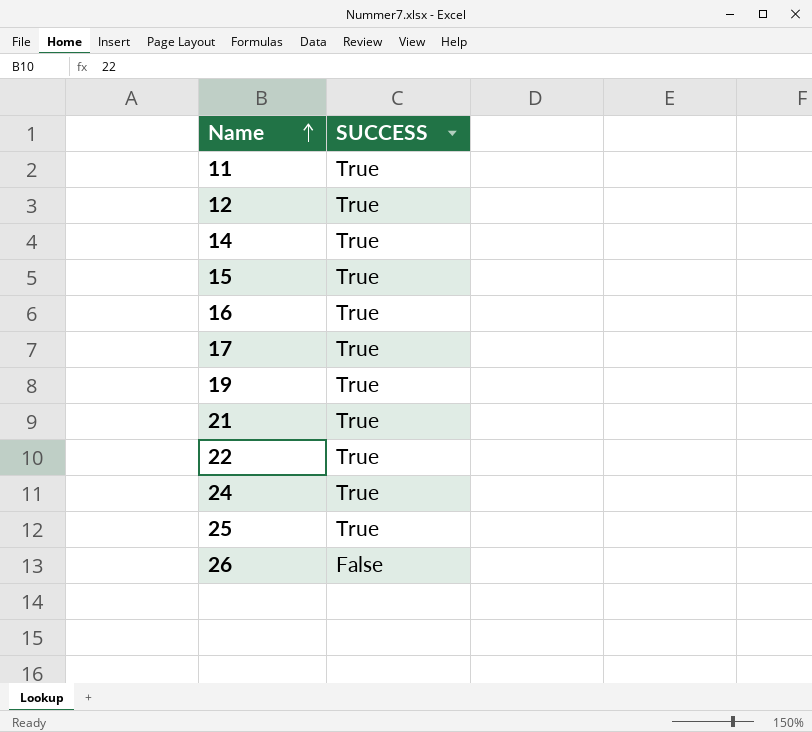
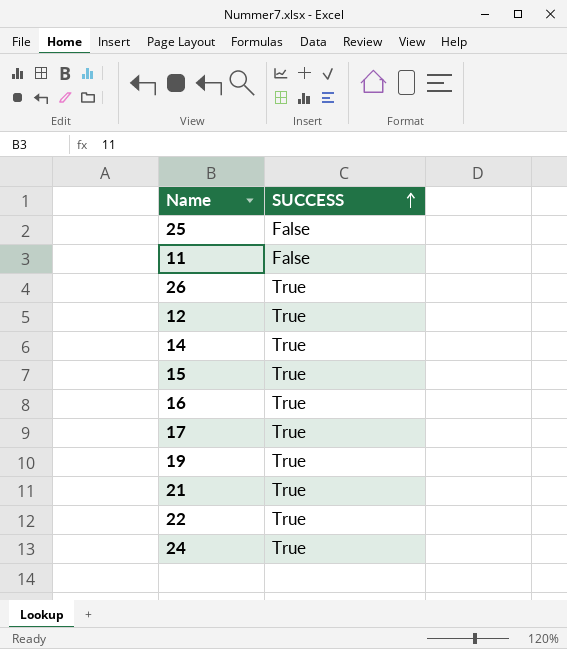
row order: Name ascending -> SUCCESS ascending
25 | SUCCESS: True -> False
11 | SUCCESS: True -> False
26 | SUCCESS: False -> True

